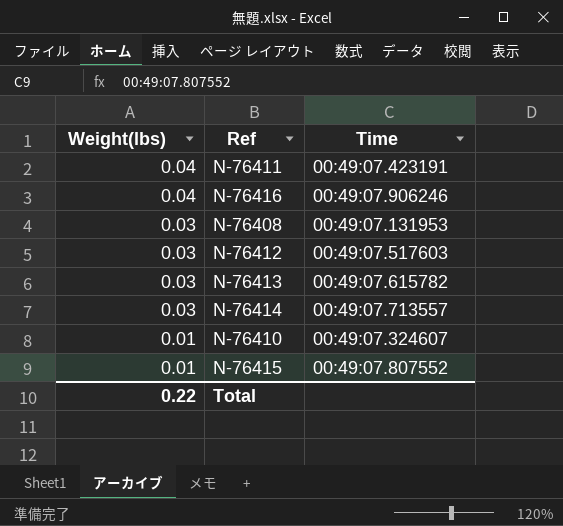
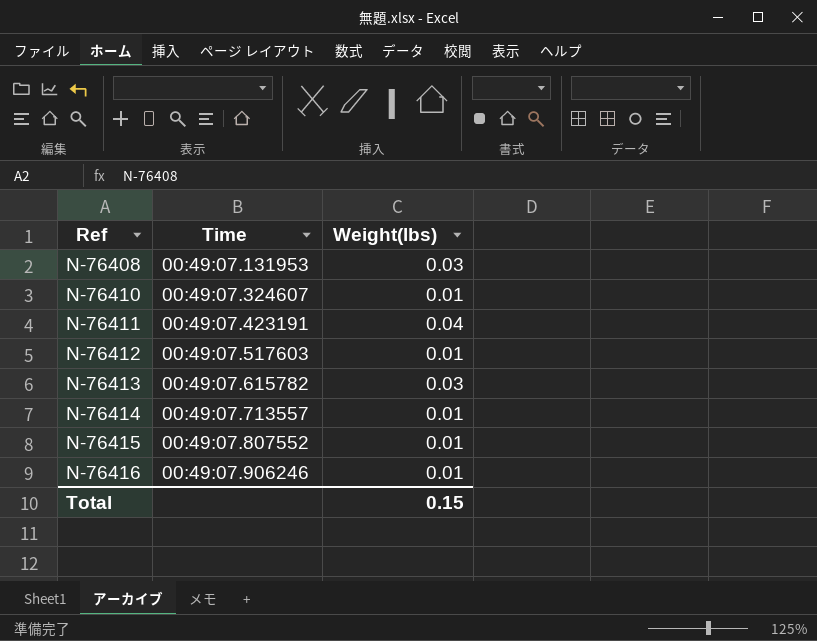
row order: Weight(lbs) descending -> Ref ascending
column Weight(lbs) | position: 1 -> 3
N-76412 | Weight(lbs): 0.03 -> 0.01
N-76414 | Weight(lbs): 0.03 -> 0.01
N-76416 | Weight(lbs): 0.04 -> 0.01
Total | Weight(lbs): 0.22 -> 0.15

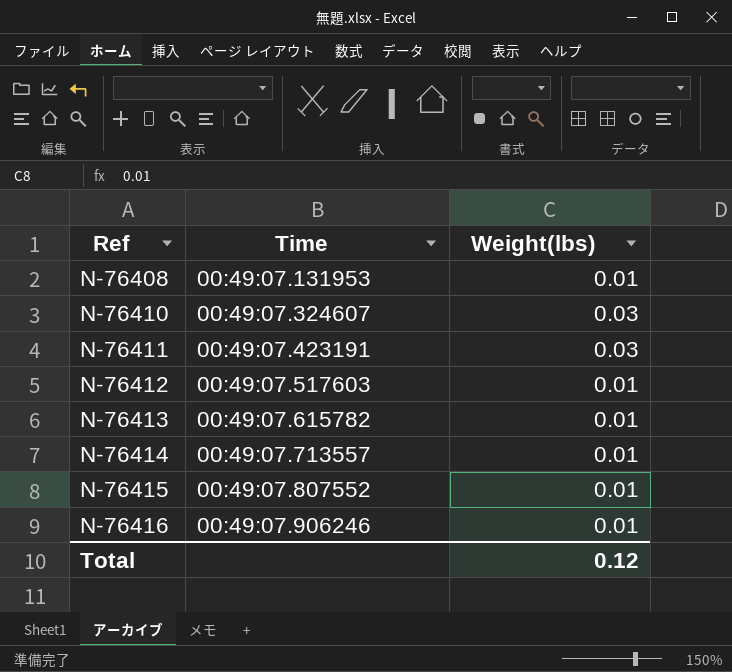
N-76408 | Weight(lbs): 0.03 -> 0.01
N-76410 | Weight(lbs): 0.01 -> 0.03
N-76411 | Weight(lbs): 0.04 -> 0.03
N-76413 | Weight(lbs): 0.03 -> 0.01
Total | Weight(lbs): 0.15 -> 0.12

